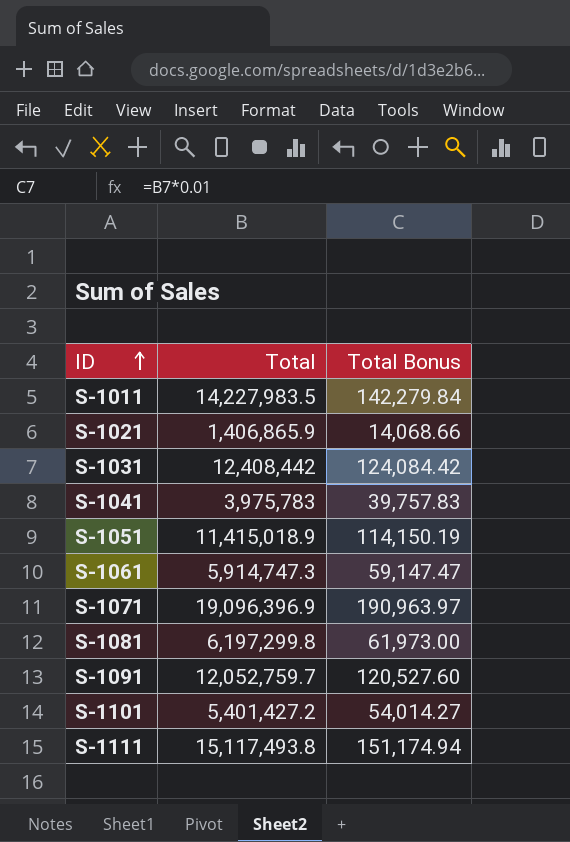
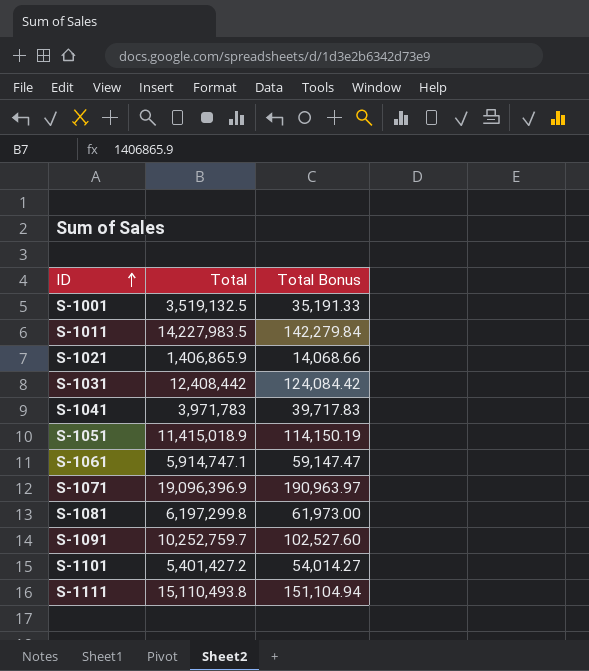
row S-1001: none -> 3,519,132.5 | 35,191.33
S-1041 | Total: 3,975,783 -> 3,971,783
S-1041 | Total Bonus: 39,757.83 -> 39,717.83
S-1061 | Total: 5,914,747.3 -> 5,914,747.1
S-1091 | Total: 12,052,759.7 -> 10,252,759.7
S-1091 | Total Bonus: 120,527.60 -> 102,527.60
S-1111 | Total: 15,117,493.8 -> 15,110,493.8
S-1111 | Total Bonus: 151,174.94 -> 151,104.94

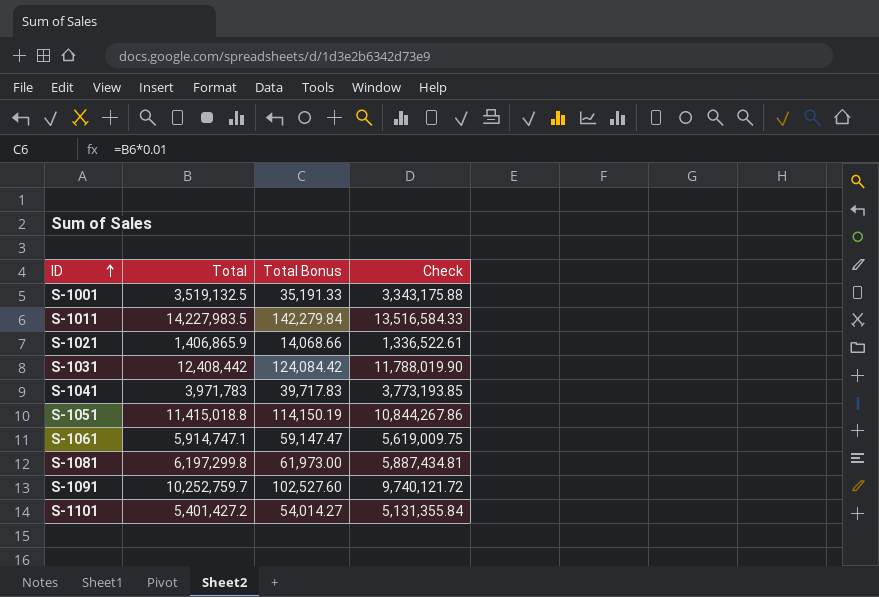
column Check | formula: none -> [Total] * 0.95
row S-1071: 19,096,396.9 | 190,963.97 -> none
row S-1111: 15,110,493.8 | 151,104.94 -> none
S-1051 | Total: 11,415,018.9 -> 11,415,018.8

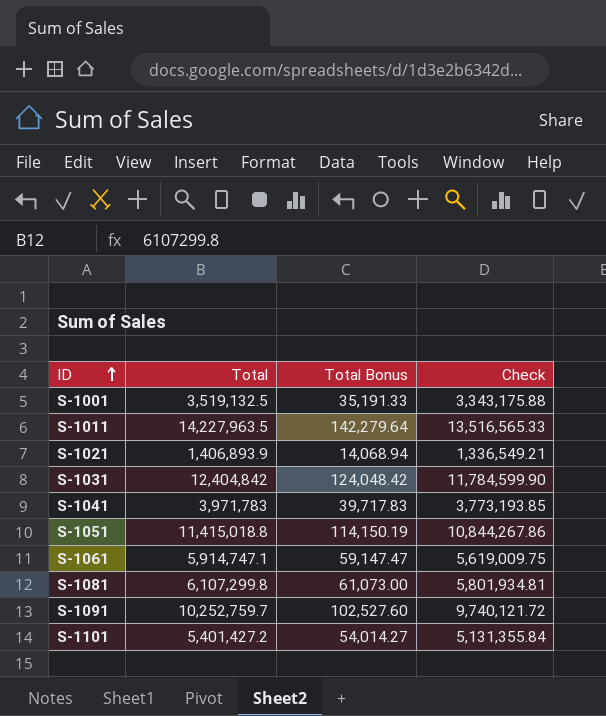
S-1011 | Total: 14,227,983.5 -> 14,227,963.5
S-1011 | Total Bonus: 142,279.84 -> 142,279.64
S-1011 | Check: 13,516,584.33 -> 13,516,565.33
S-1021 | Total: 1,406,865.9 -> 1,406,893.9
S-1021 | Total Bonus: 14,068.66 -> 14,068.94
S-1021 | Check: 1,336,522.61 -> 1,336,549.21
S-1031 | Total: 12,408,442 -> 12,404,842
S-1031 | Total Bonus: 124,084.42 -> 124,048.42
S-1031 | Check: 11,788,019.90 -> 11,784,599.90
S-1081 | Total: 6,197,299.8 -> 6,107,299.8
S-1081 | Total Bonus: 61,973.00 -> 61,073.00
S-1081 | Check: 5,887,434.81 -> 5,801,934.81

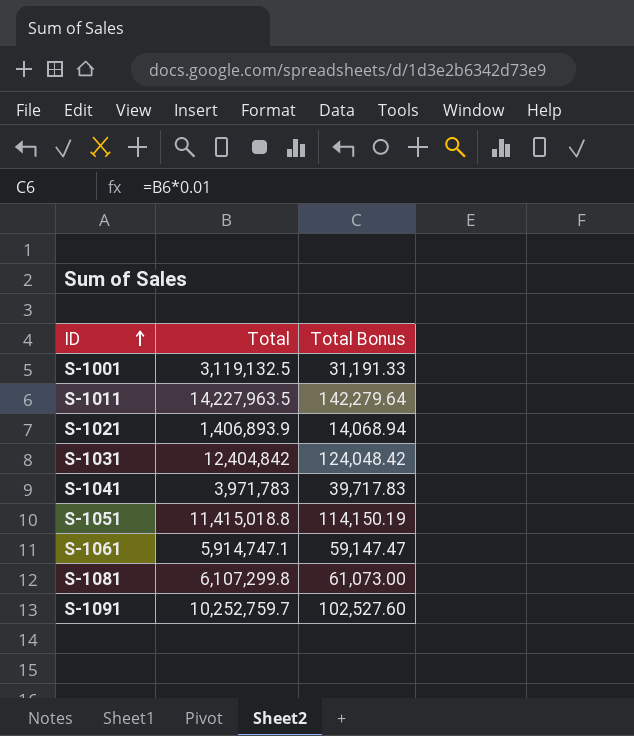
column Check | formula: [Total] * 0.95 -> none
row S-1101: 5,401,427.2 | 54,014.27 | 5,131,355.84 -> none
S-1001 | Total: 3,519,132.5 -> 3,119,132.5
S-1001 | Total Bonus: 35,191.33 -> 31,191.33

